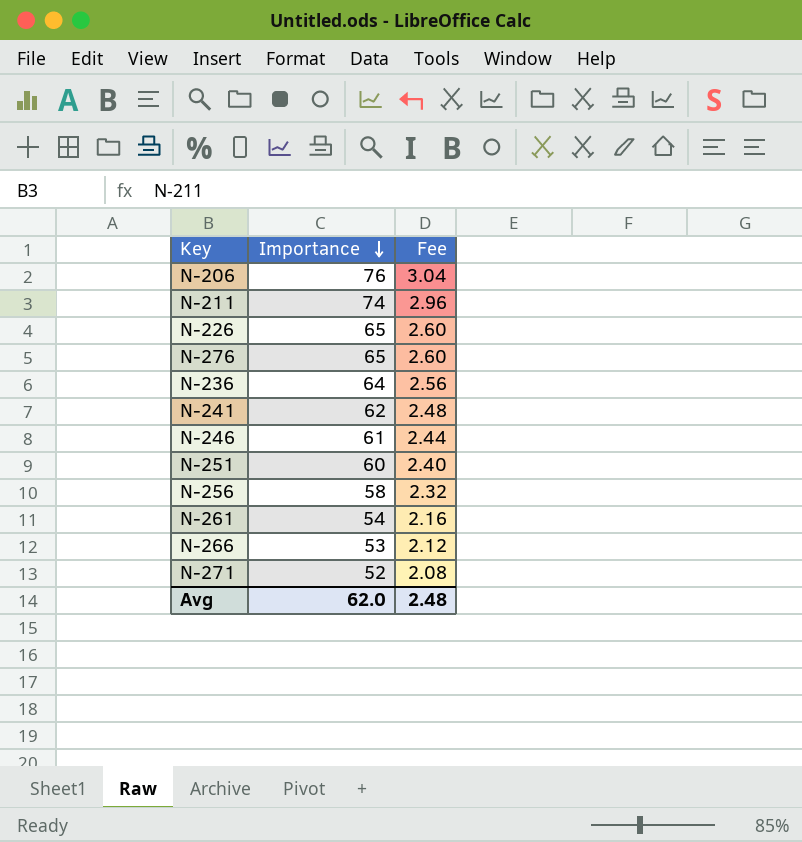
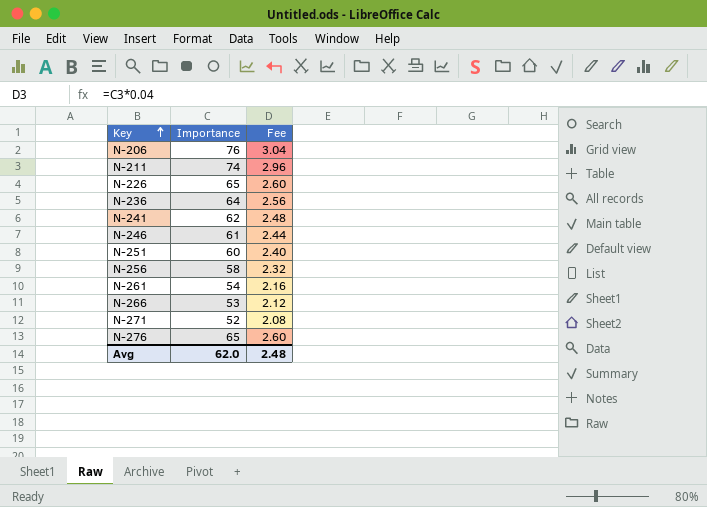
row order: Importance descending -> Key ascending

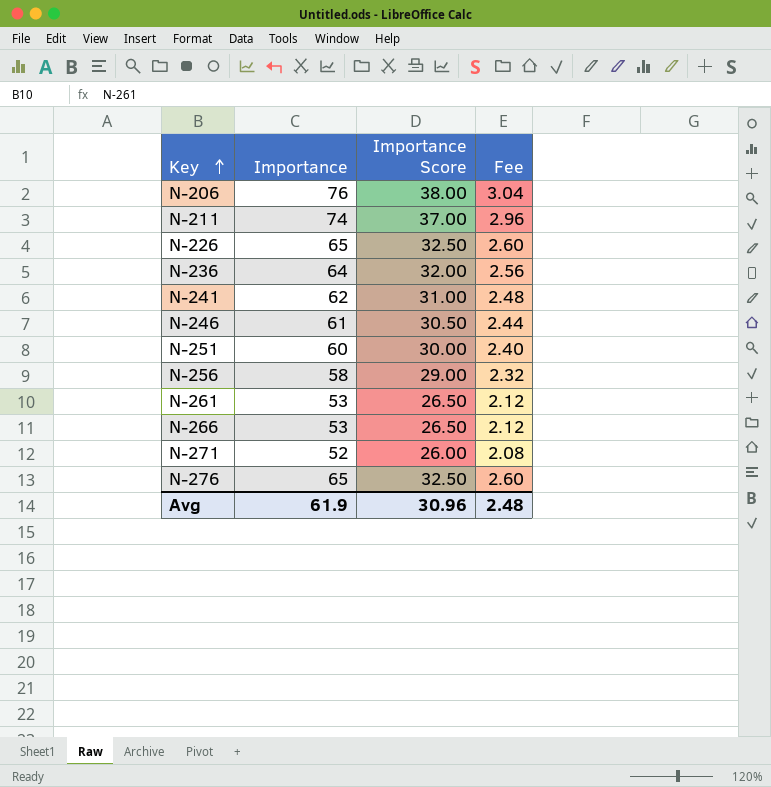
column Importance Score | formula: none -> [Importance] * 0.5
N-261 | Importance: 54 -> 53
N-261 | Fee: 2.16 -> 2.12
Avg | Importance: 62.0 -> 61.9

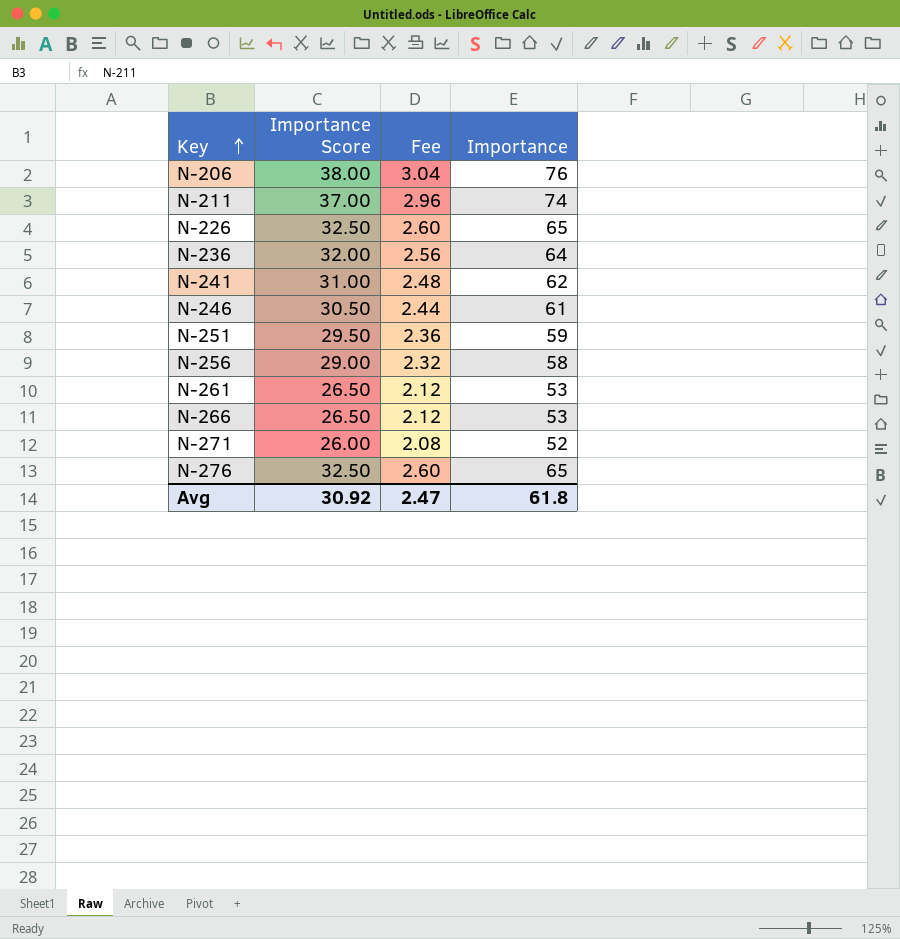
column Importance | position: 2 -> 4
N-251 | Importance Score: 30.00 -> 29.50
N-251 | Fee: 2.40 -> 2.36
N-251 | Importance: 60 -> 59
Avg | Importance Score: 30.96 -> 30.92
Avg | Fee: 2.48 -> 2.47
Avg | Importance: 61.9 -> 61.8

